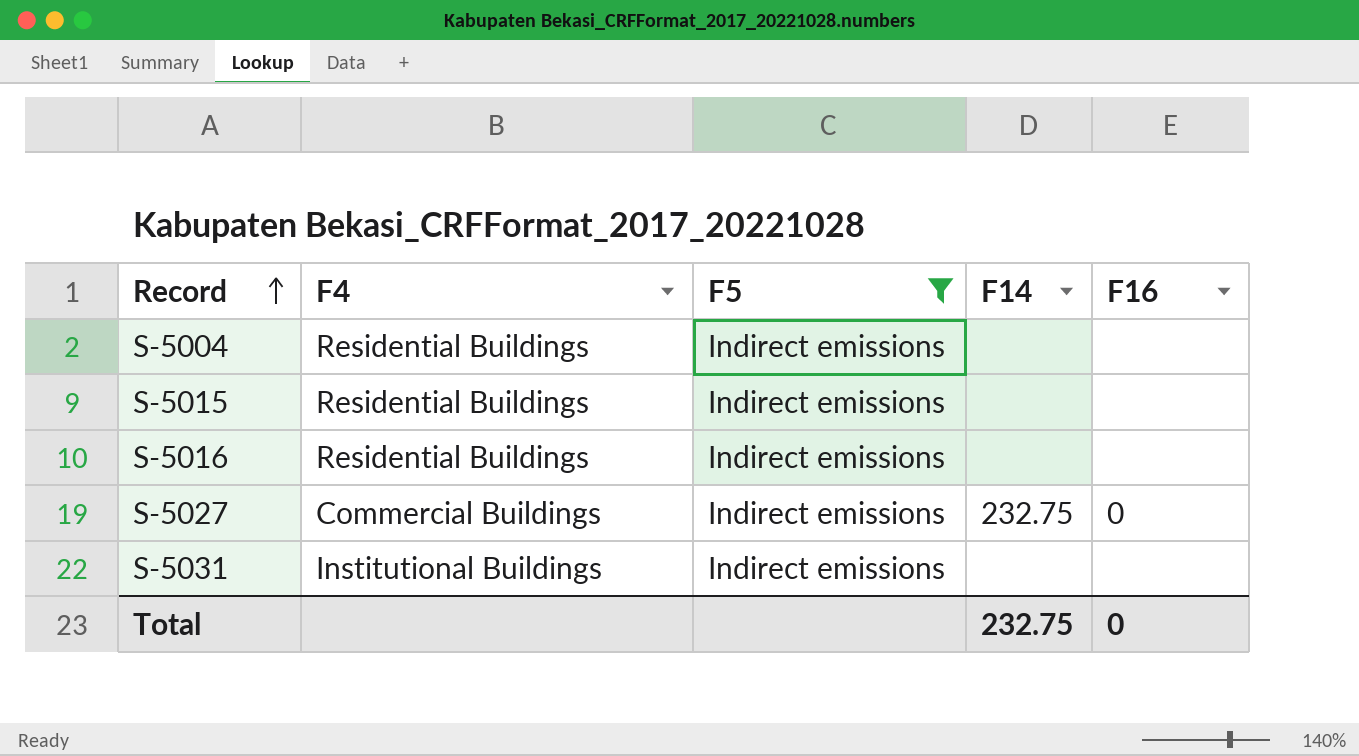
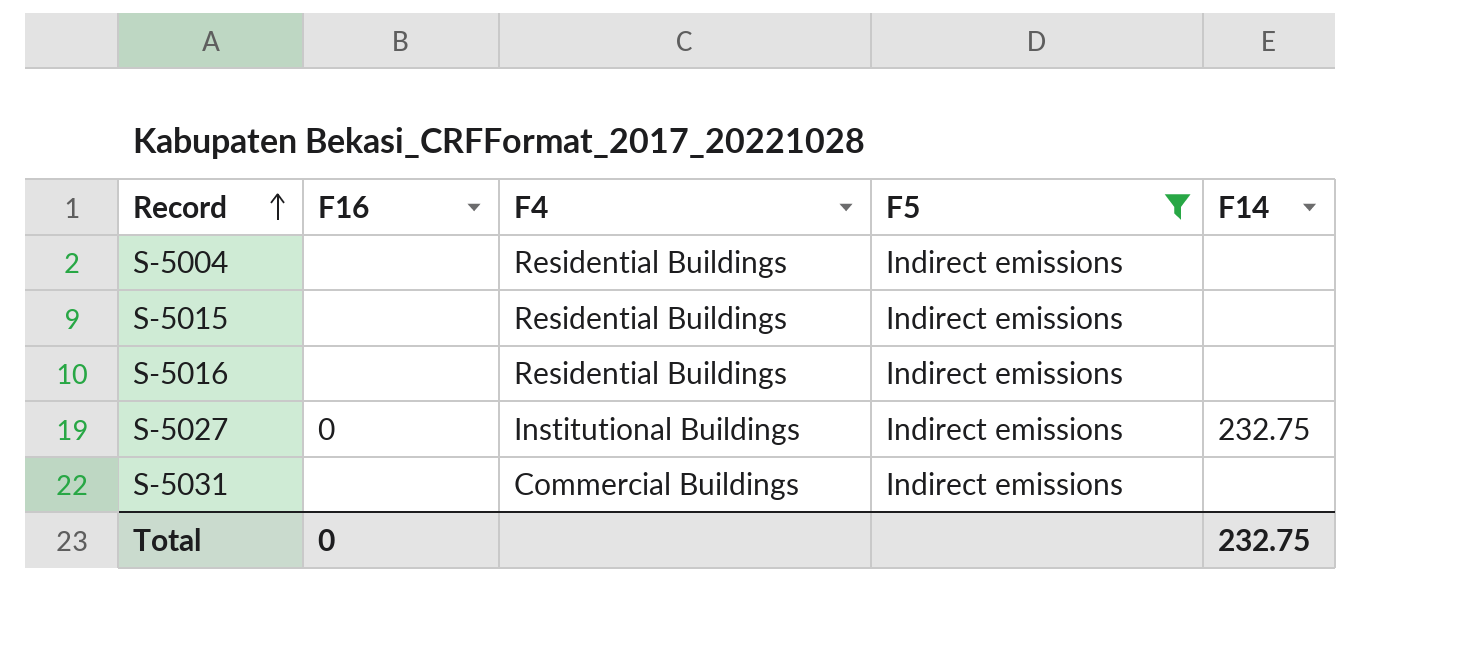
column F16 | position: 5 -> 2
S-5027 | F4: Commercial Buildings -> Institutional Buildings
S-5031 | F4: Institutional Buildings -> Commercial Buildings

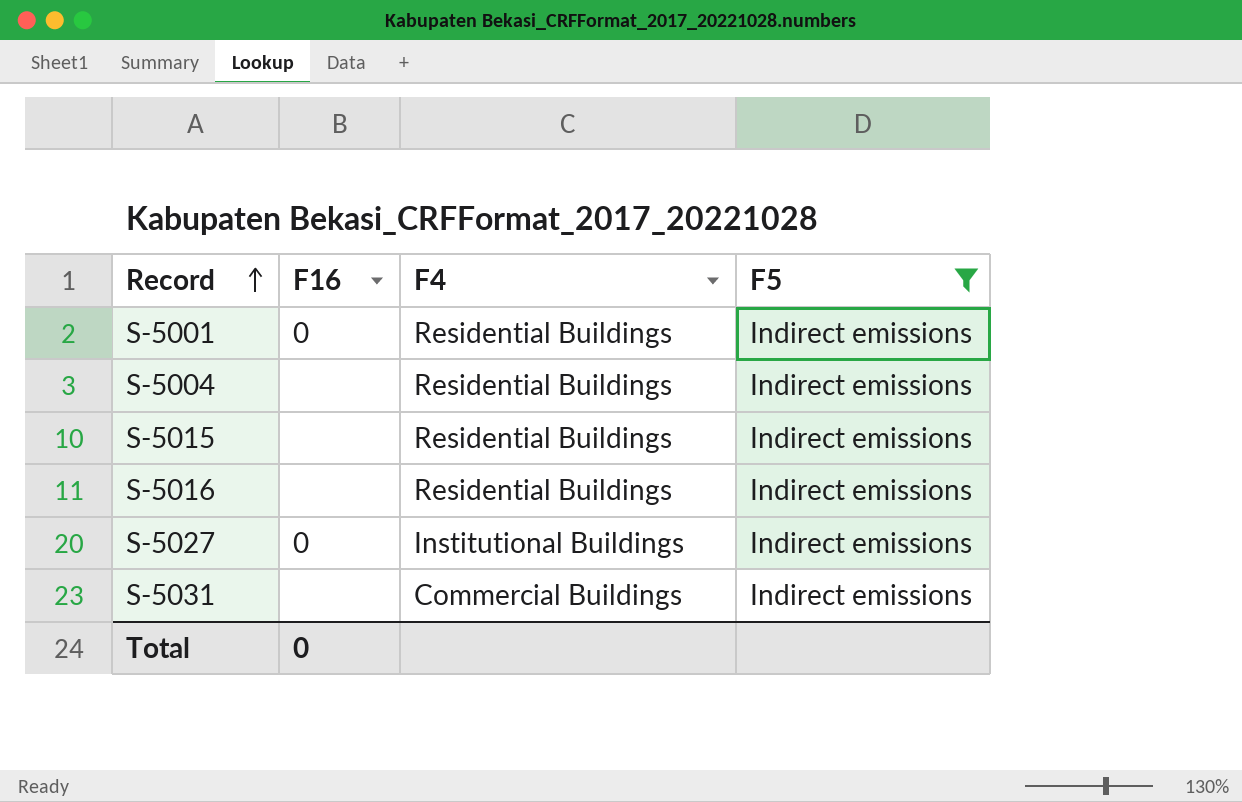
column F14 | position: 5 -> none
row S-5001: none -> 0 | Residential Buildings | Indirect emissions

